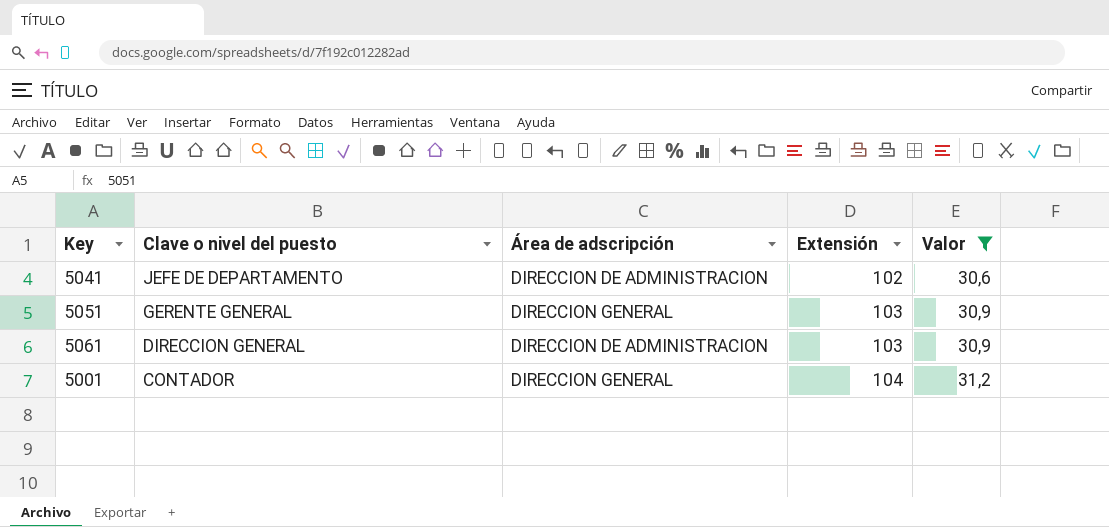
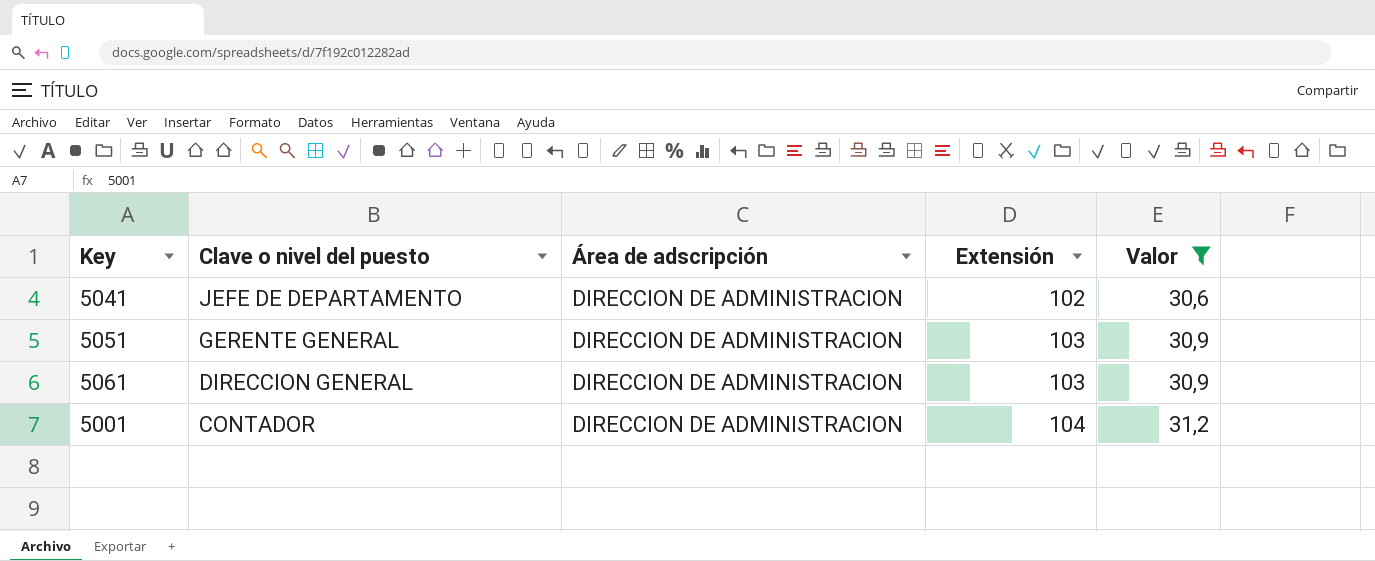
5051 | Área de adscripción: DIRECCION GENERAL -> DIRECCION DE ADMINISTRACION
5001 | Área de adscripción: DIRECCION GENERAL -> DIRECCION DE ADMINISTRACION

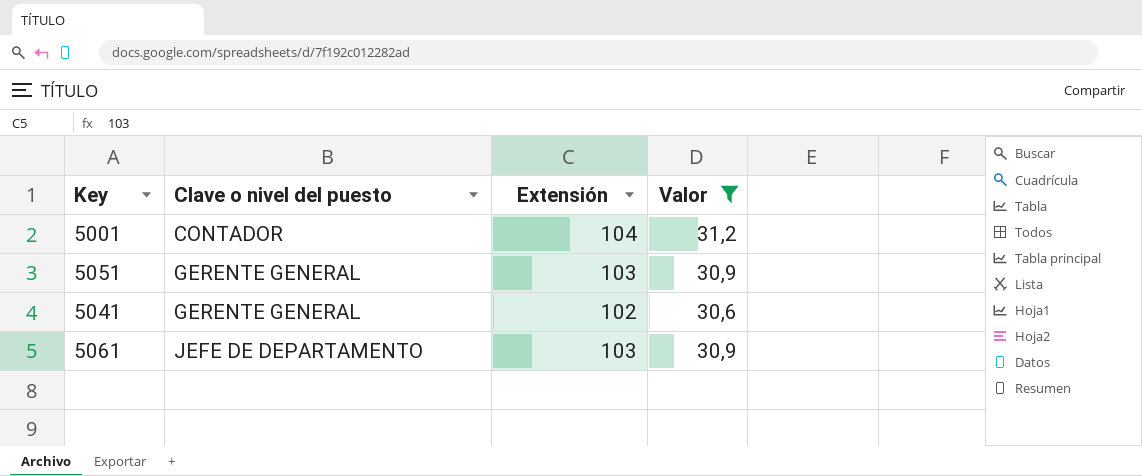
row order: Clave o nivel del puesto descending -> Clave o nivel del puesto ascending
column Área de adscripción | position: 3 -> none
5041 | Clave o nivel del puesto: JEFE DE DEPARTAMENTO -> GERENTE GENERAL
5061 | Clave o nivel del puesto: DIRECCION GENERAL -> JEFE DE DEPARTAMENTO

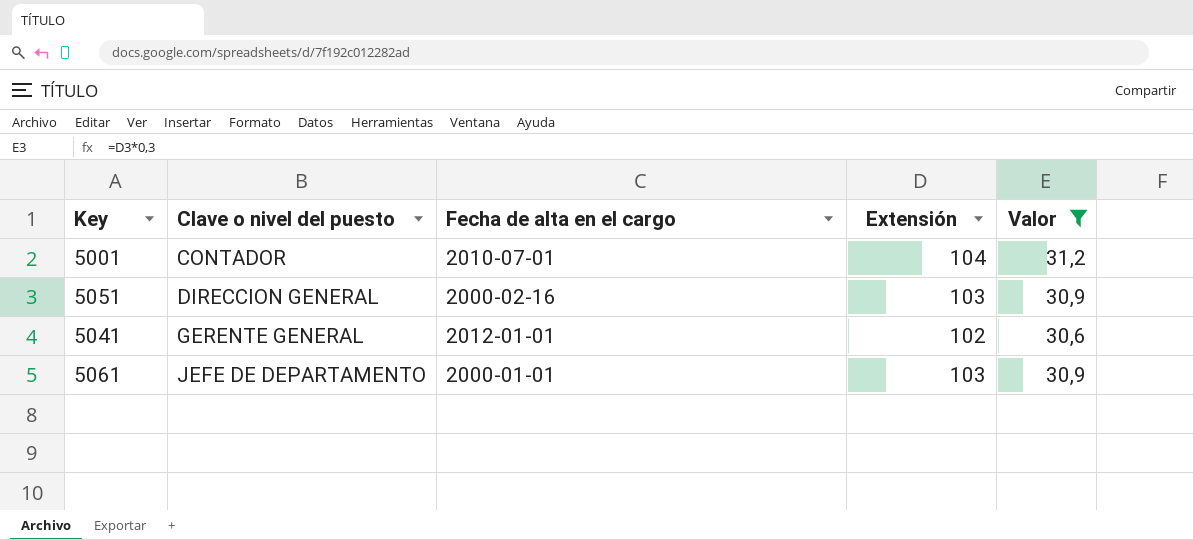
column Fecha de alta en el cargo | position: none -> 3
5051 | Clave o nivel del puesto: GERENTE GENERAL -> DIRECCION GENERAL

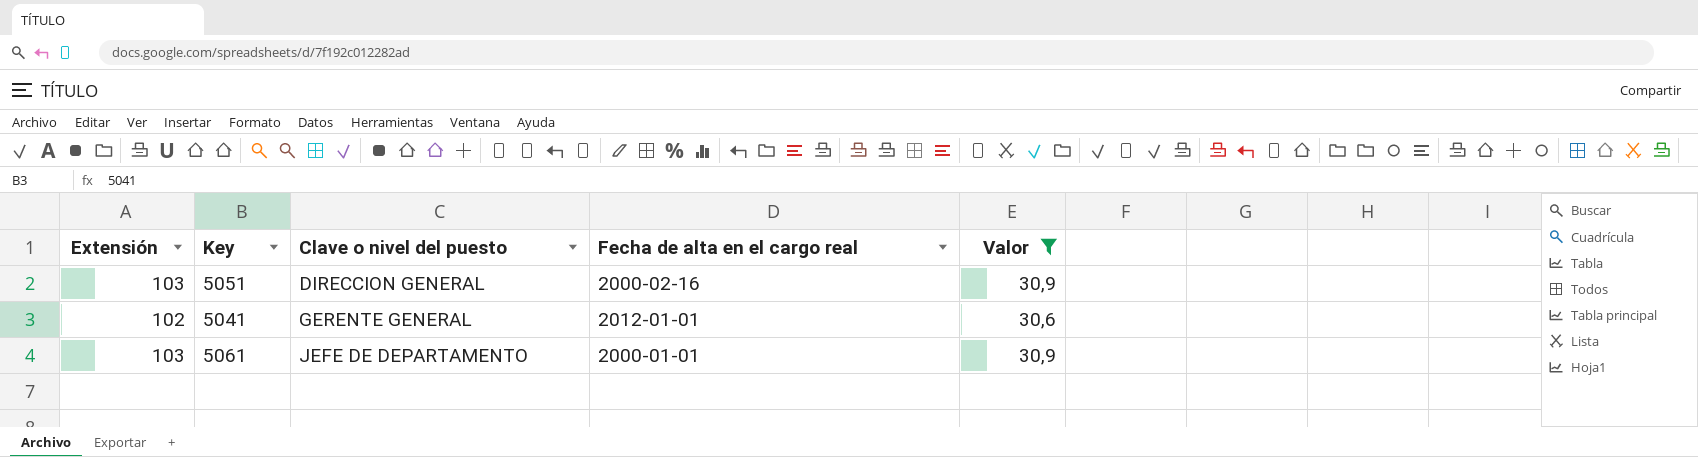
column Extensión | position: 4 -> 1
column name: Fecha de alta en el cargo -> Fecha de alta en el cargo real
row 5001: CONTADOR | 2010-07-01 | 104 | 31,2 -> none

